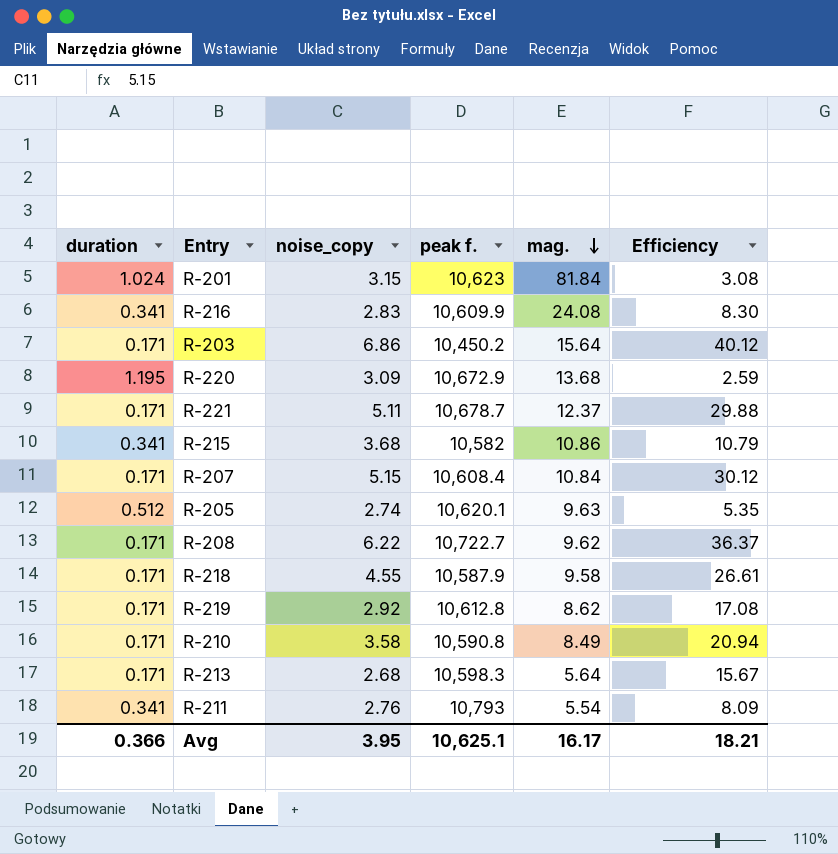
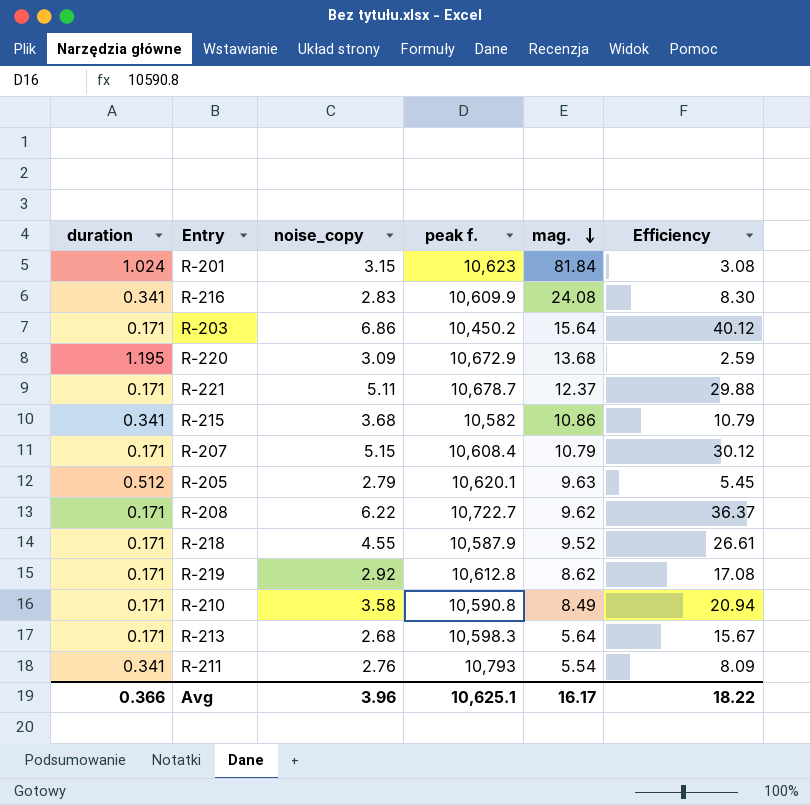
R-207 | mag.: 10.84 -> 10.79
R-205 | noise_copy: 2.74 -> 2.79
R-205 | Efficiency: 5.35 -> 5.45
R-218 | mag.: 9.58 -> 9.52
Avg | noise_copy: 3.95 -> 3.96
Avg | Efficiency: 18.21 -> 18.22

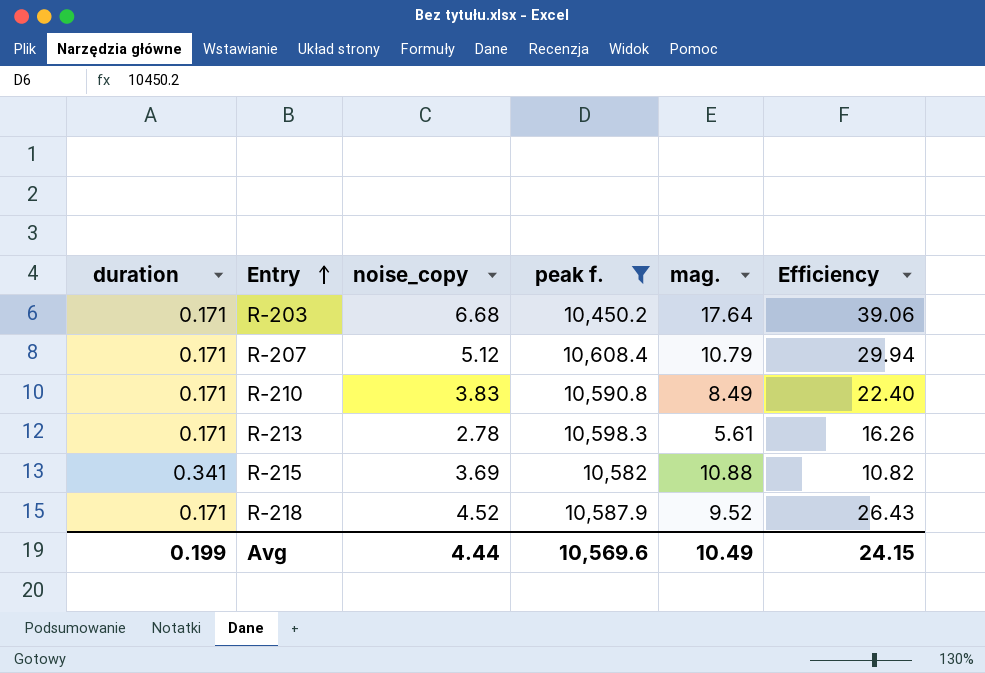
filter: none -> peak f. <= 10,608.4
row order: mag. descending -> Entry ascending
R-203 | noise_copy: 6.86 -> 6.68
R-203 | mag.: 15.64 -> 17.64
R-203 | Efficiency: 40.12 -> 39.06
R-207 | noise_copy: 5.15 -> 5.12
R-207 | Efficiency: 30.12 -> 29.94
R-210 | noise_copy: 3.58 -> 3.83
R-210 | Efficiency: 20.94 -> 22.40
R-213 | noise_copy: 2.68 -> 2.78
R-213 | mag.: 5.64 -> 5.61
R-213 | Efficiency: 15.67 -> 16.26
R-215 | noise_copy: 3.68 -> 3.69
R-215 | mag.: 10.86 -> 10.88
R-215 | Efficiency: 10.79 -> 10.82
R-218 | noise_copy: 4.55 -> 4.52
R-218 | Efficiency: 26.61 -> 26.43
Avg | duration: 0.366 -> 0.199
Avg | noise_copy: 3.96 -> 4.44
Avg | peak f.: 10,625.1 -> 10,569.6
Avg | mag.: 16.17 -> 10.49
Avg | Efficiency: 18.22 -> 24.15

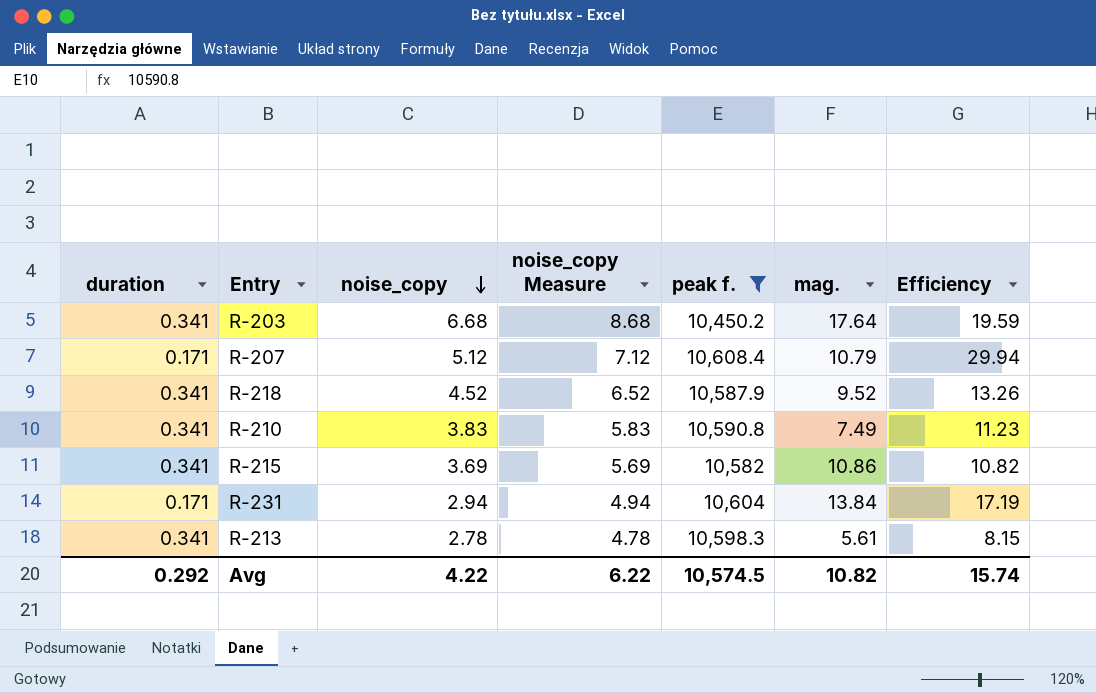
row order: Entry ascending -> noise_copy descending
column noise_copy Measure | formula: none -> [noise_copy] + 2
R-203 | duration: 0.171 -> 0.341
R-203 | Efficiency: 39.06 -> 19.59
R-218 | duration: 0.171 -> 0.341
R-218 | Efficiency: 26.43 -> 13.26
R-210 | duration: 0.171 -> 0.341
R-210 | mag.: 8.49 -> 7.49
R-210 | Efficiency: 22.40 -> 11.23
R-215 | mag.: 10.88 -> 10.86
row R-231: none -> 0.171 | 2.94 | 4.94 | 10,604 | 13.84 | 17.19
R-213 | duration: 0.171 -> 0.341
R-213 | Efficiency: 16.26 -> 8.15
Avg | duration: 0.199 -> 0.292
Avg | noise_copy: 4.44 -> 4.22
Avg | peak f.: 10,569.6 -> 10,574.5
Avg | mag.: 10.49 -> 10.82
Avg | Efficiency: 24.15 -> 15.74

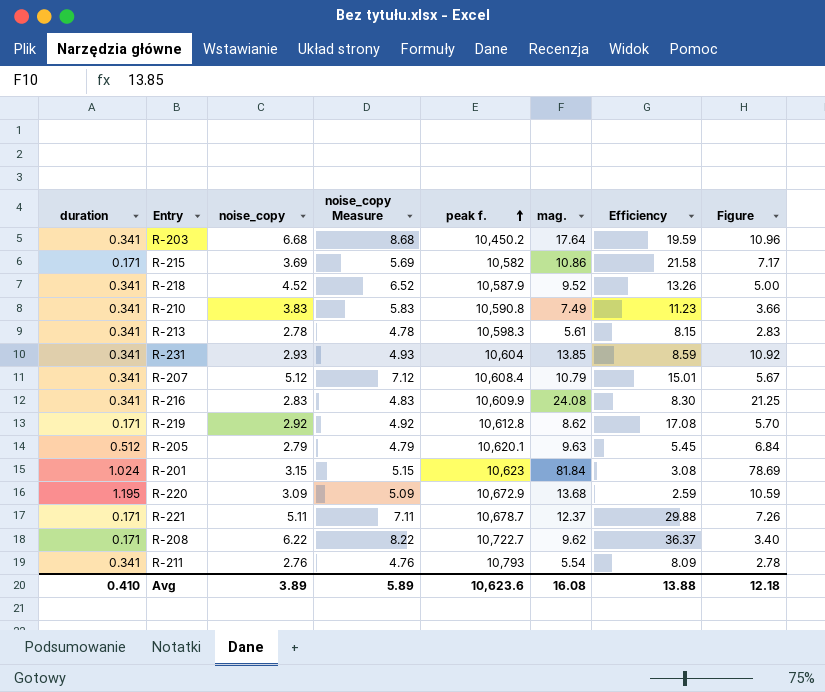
filter: peak f. <= 10,608.4 -> none
row order: noise_copy descending -> peak f. ascending
column Figure | formula: none -> [mag.] - [noise_copy]
R-215 | duration: 0.341 -> 0.171
R-215 | Efficiency: 10.82 -> 21.58
R-231 | duration: 0.171 -> 0.341
R-231 | noise_copy: 2.94 -> 2.93
R-231 | noise_copy Measure: 4.94 -> 4.93
R-231 | mag.: 13.84 -> 13.85
R-231 | Efficiency: 17.19 -> 8.59
R-207 | duration: 0.171 -> 0.341
R-207 | Efficiency: 29.94 -> 15.01
Avg | duration: 0.292 -> 0.410
Avg | noise_copy: 4.22 -> 3.89
Avg | noise_copy Measure: 6.22 -> 5.89
Avg | peak f.: 10,574.5 -> 10,623.6
Avg | mag.: 10.82 -> 16.08
Avg | Efficiency: 15.74 -> 13.88

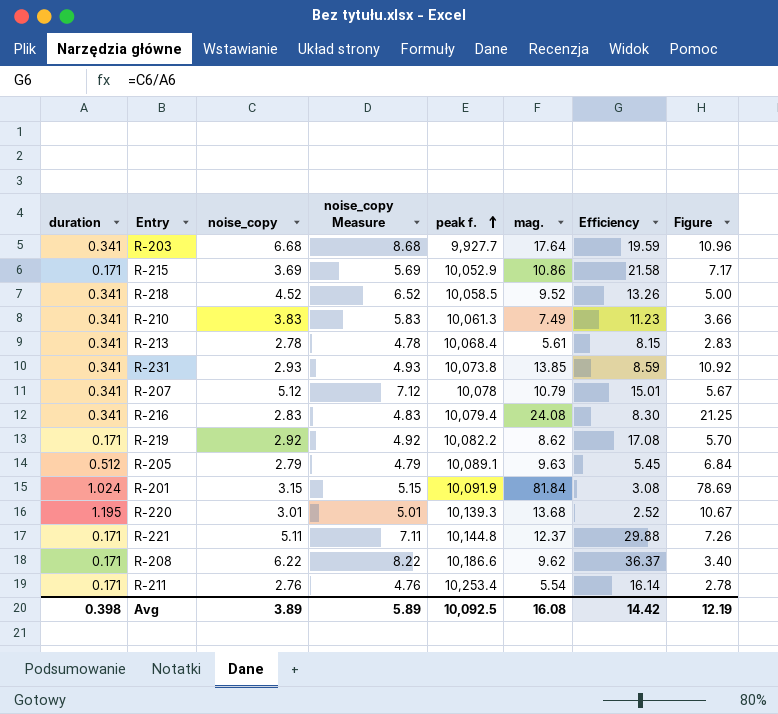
R-203 | peak f.: 10,450.2 -> 9,927.7
R-215 | peak f.: 10,582 -> 10,052.9
R-218 | peak f.: 10,587.9 -> 10,058.5
R-210 | peak f.: 10,590.8 -> 10,061.3
R-213 | peak f.: 10,598.3 -> 10,068.4
R-231 | peak f.: 10,604 -> 10,073.8
R-207 | peak f.: 10,608.4 -> 10,078
R-216 | peak f.: 10,609.9 -> 10,079.4
R-219 | peak f.: 10,612.8 -> 10,082.2
R-205 | peak f.: 10,620.1 -> 10,089.1
R-201 | peak f.: 10,623 -> 10,091.9
R-220 | noise_copy: 3.09 -> 3.01
R-220 | noise_copy Measure: 5.09 -> 5.01
R-220 | peak f.: 10,672.9 -> 10,139.3
R-220 | Efficiency: 2.59 -> 2.52
R-220 | Figure: 10.59 -> 10.67
R-221 | peak f.: 10,678.7 -> 10,144.8
R-208 | peak f.: 10,722.7 -> 10,186.6
R-211 | duration: 0.341 -> 0.171
R-211 | peak f.: 10,793 -> 10,253.4
R-211 | Efficiency: 8.09 -> 16.14
Avg | duration: 0.410 -> 0.398
Avg | peak f.: 10,623.6 -> 10,092.5
Avg | Efficiency: 13.88 -> 14.42
Avg | Figure: 12.18 -> 12.19

